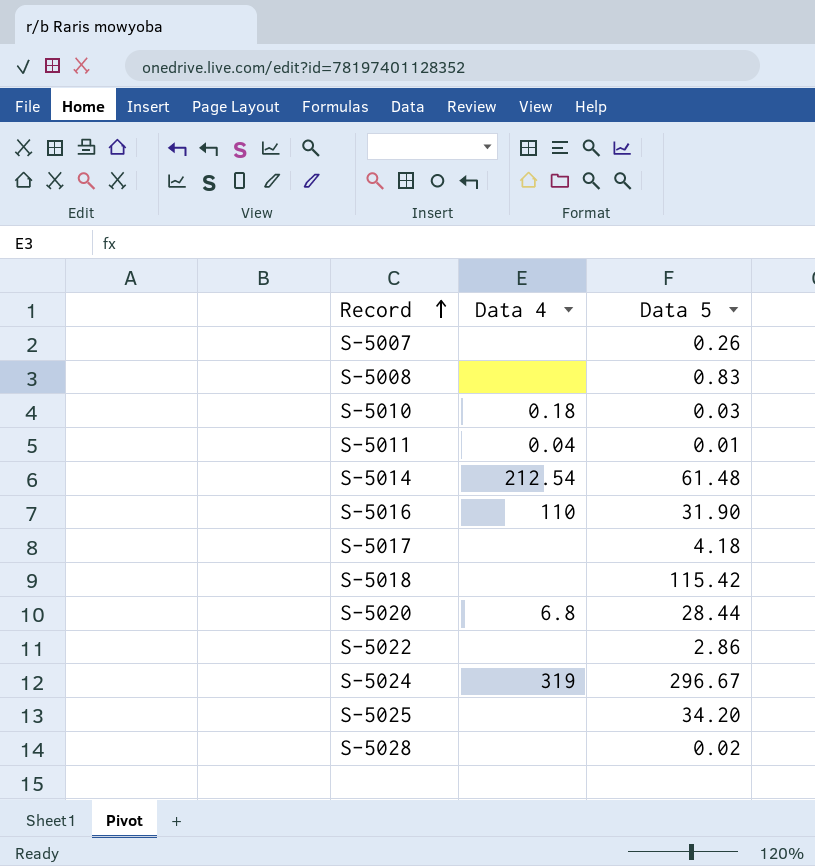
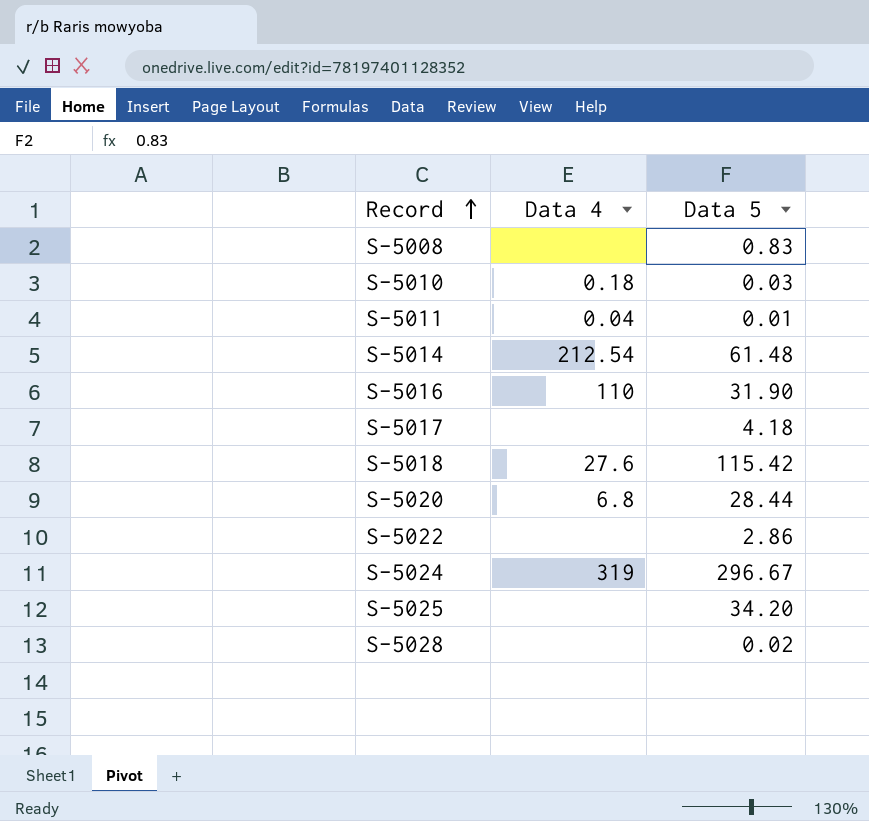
row S-5007: none | 0.26 -> none
S-5018 | Data 4: none -> 27.6

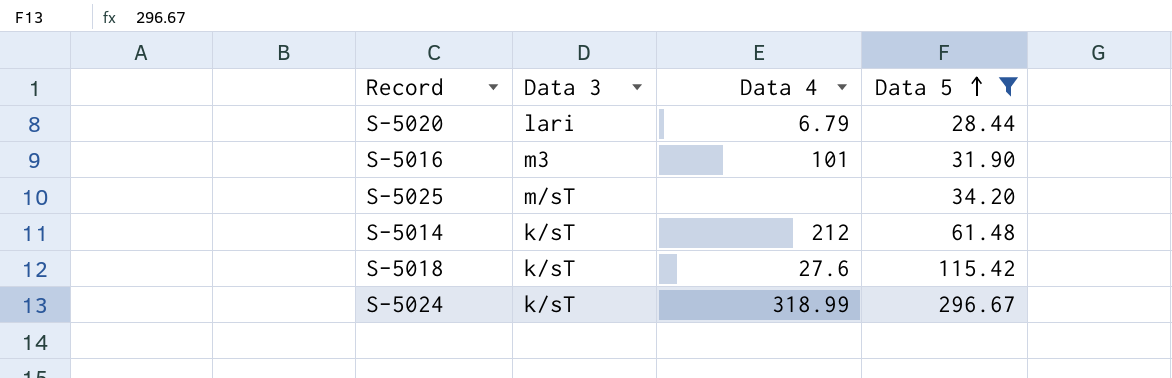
filter: none -> Data 5 >= 28.44
row order: Record ascending -> Data 5 ascending
column Data 3 | position: none -> 2
S-5020 | Data 4: 6.8 -> 6.79
S-5016 | Data 4: 110 -> 101
S-5014 | Data 4: 212.54 -> 212
S-5024 | Data 4: 319 -> 318.99

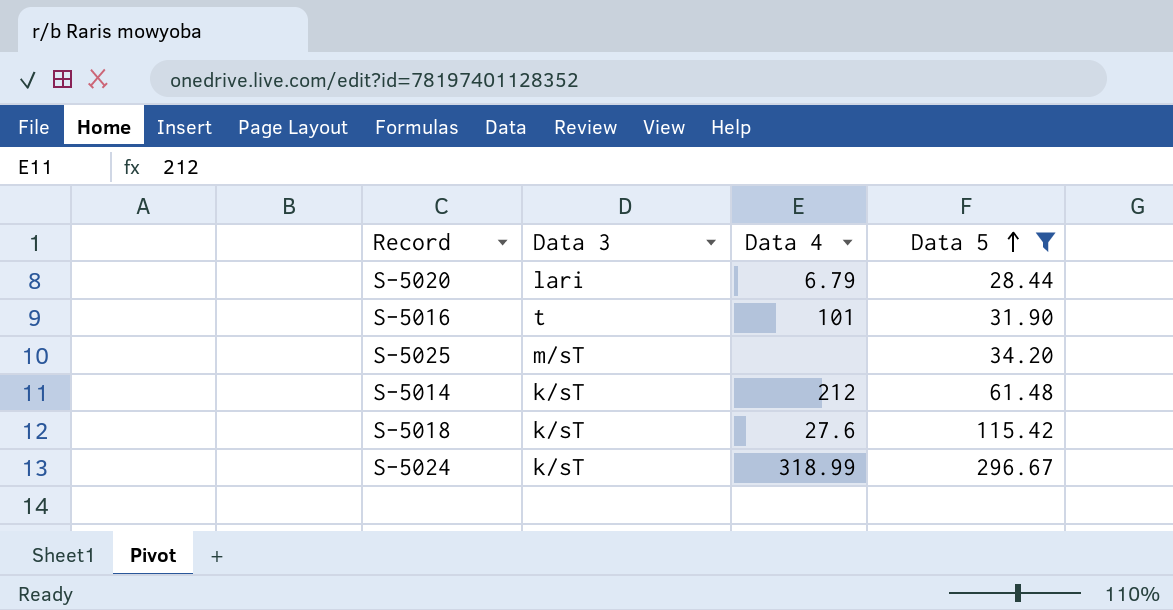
S-5016 | Data 3: m3 -> t

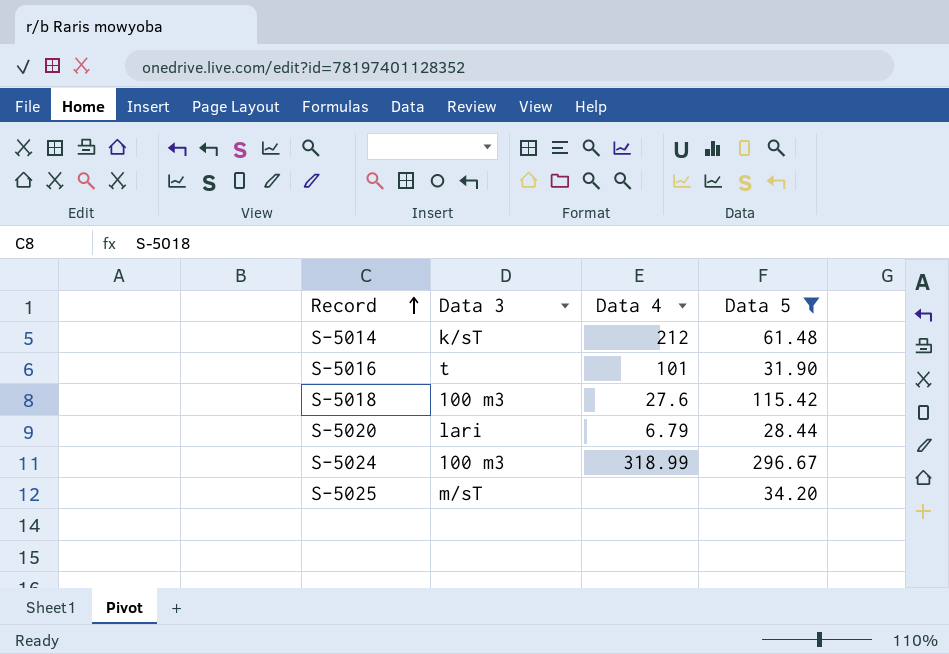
row order: Data 5 ascending -> Record ascending
S-5018 | Data 3: k/sT -> 100 m3
S-5024 | Data 3: k/sT -> 100 m3

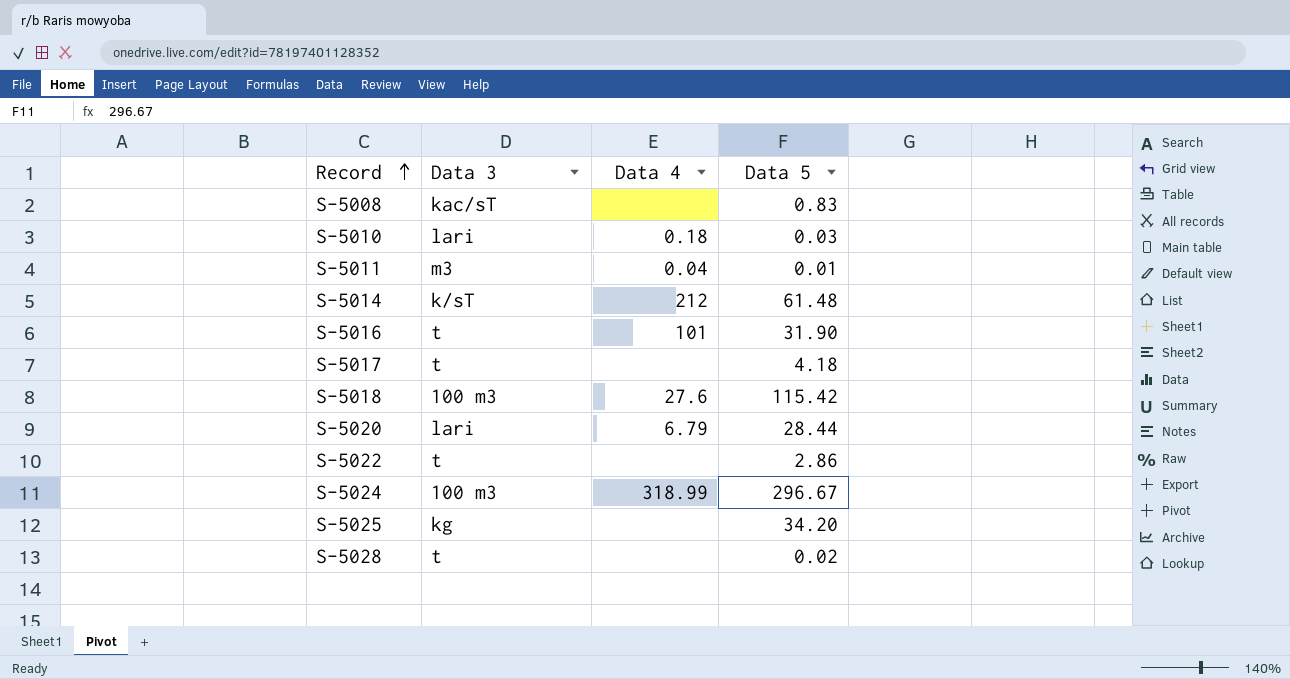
filter: Data 5 >= 28.44 -> none
S-5025 | Data 3: m/sT -> kg

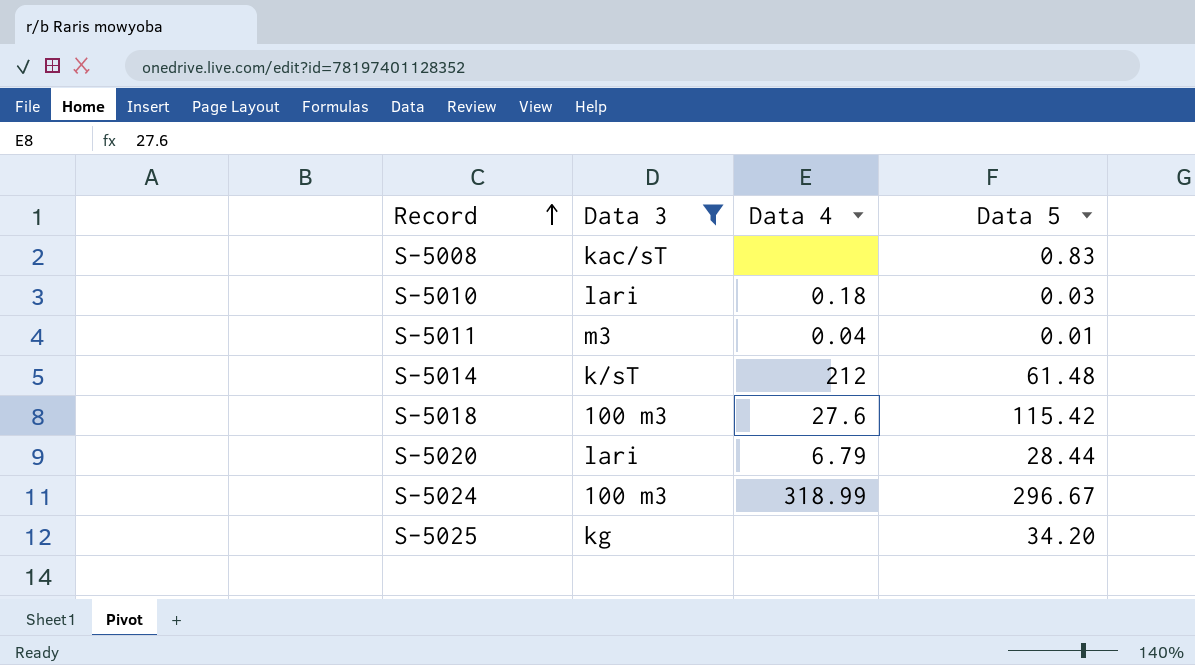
filter: none -> Data 3 != t

